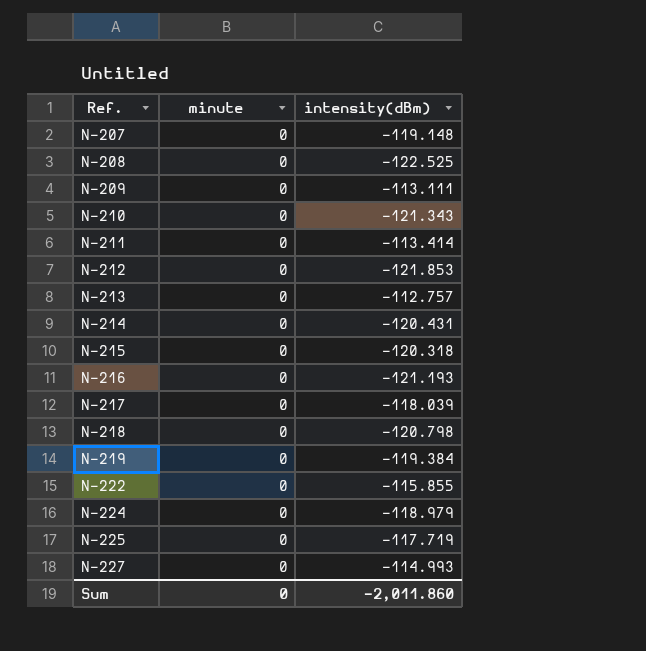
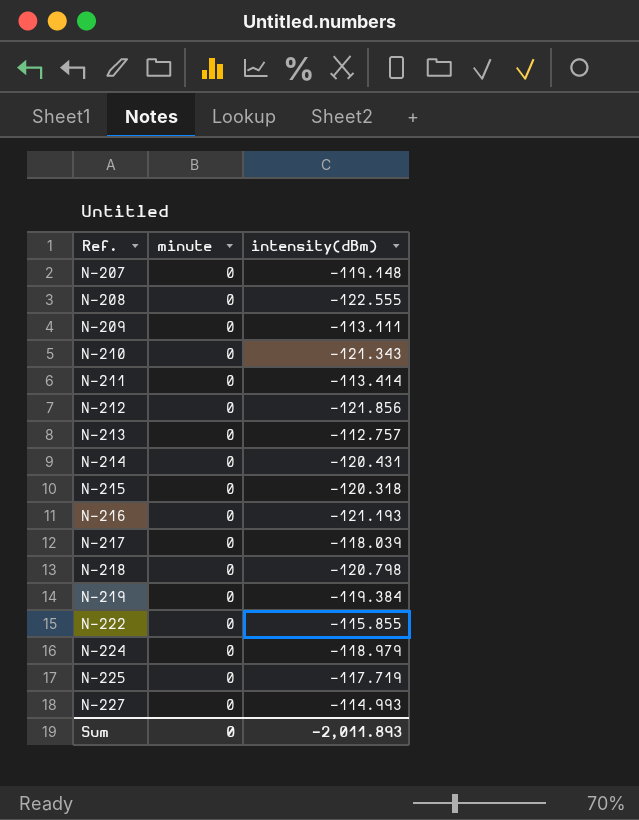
N-208 | intensity(dBm): -122.525 -> -122.555
N-212 | intensity(dBm): -121.853 -> -121.856
Sum | intensity(dBm): -2,011.860 -> -2,011.893

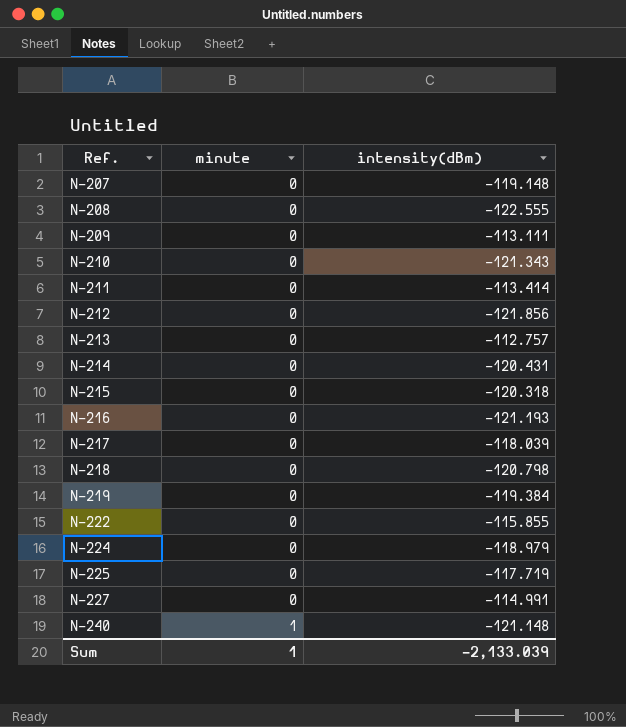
N-227 | intensity(dBm): -114.993 -> -114.991
row N-240: none -> 1 | -121.148
Sum | minute: 0 -> 1
Sum | intensity(dBm): -2,011.893 -> -2,133.039

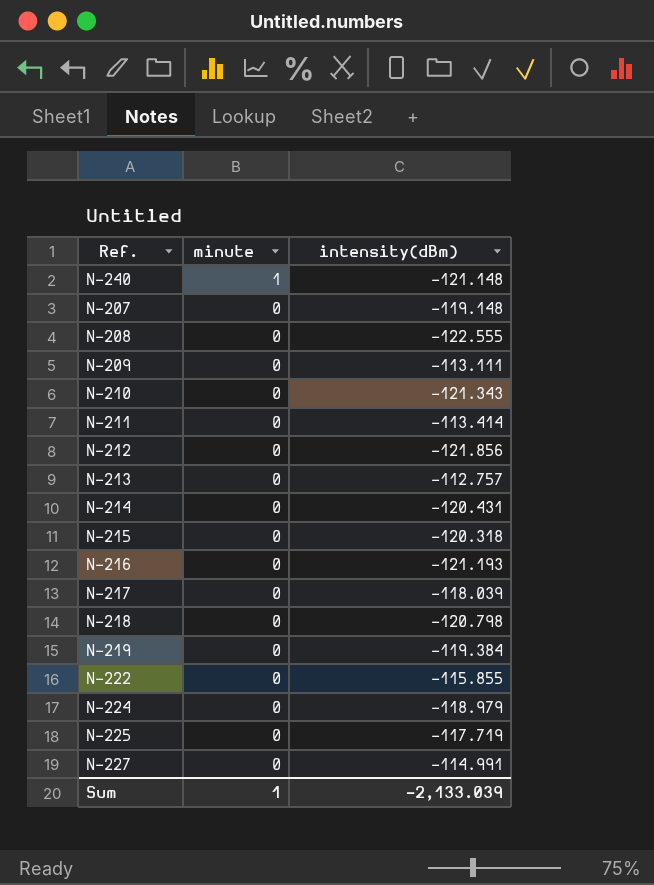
row order: Ref. ascending -> minute descending

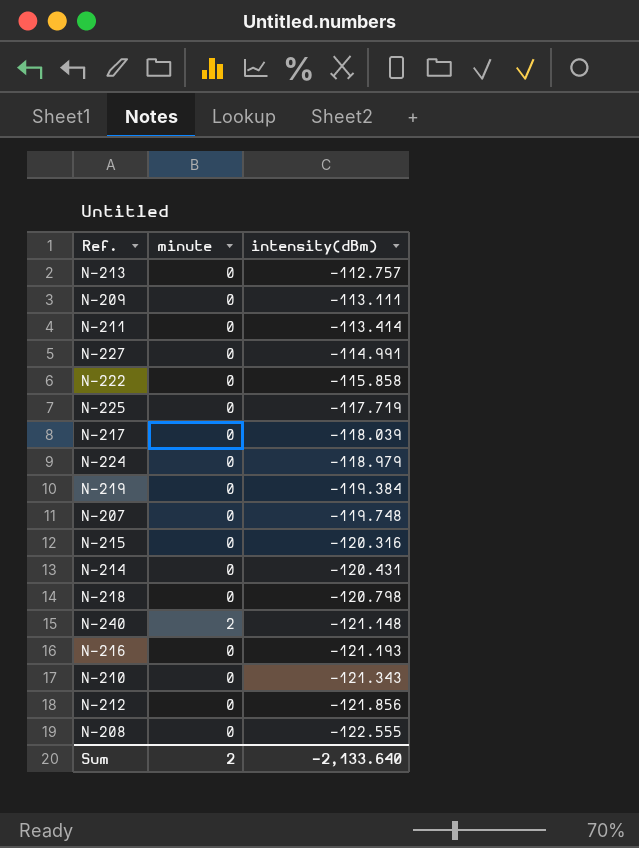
row order: minute descending -> intensity(dBm) descending
N-222 | intensity(dBm): -115.855 -> -115.858
N-207 | intensity(dBm): -119.148 -> -119.748
N-215 | intensity(dBm): -120.318 -> -120.316
N-240 | minute: 1 -> 2
Sum | minute: 1 -> 2
Sum | intensity(dBm): -2,133.039 -> -2,133.640

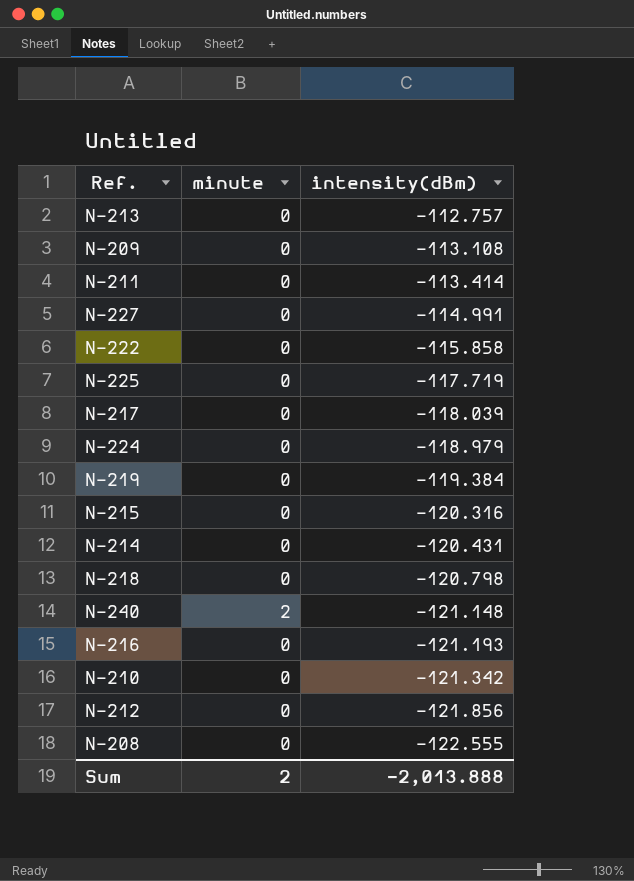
row N-207: 0 | -119.748 -> none
N-209 | intensity(dBm): -113.111 -> -113.108
N-210 | intensity(dBm): -121.343 -> -121.342
Sum | intensity(dBm): -2,133.640 -> -2,013.888

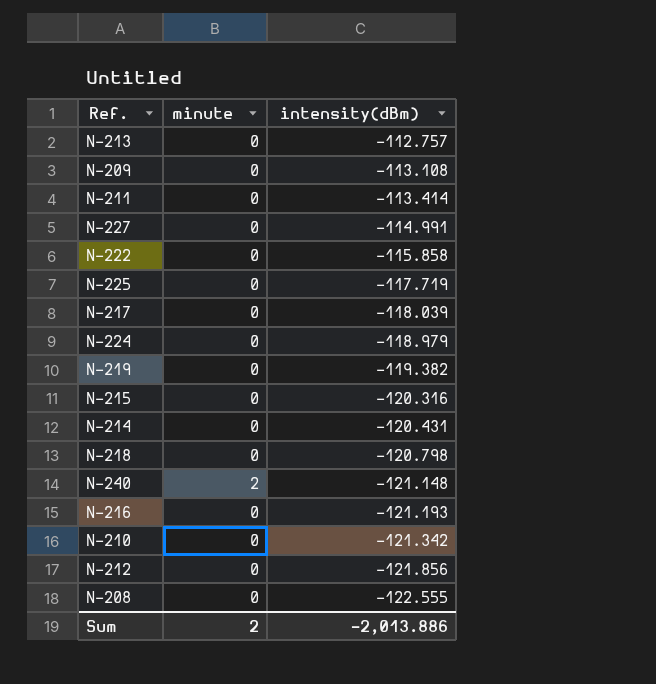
N-219 | intensity(dBm): -119.384 -> -119.382
Sum | intensity(dBm): -2,013.888 -> -2,013.886

